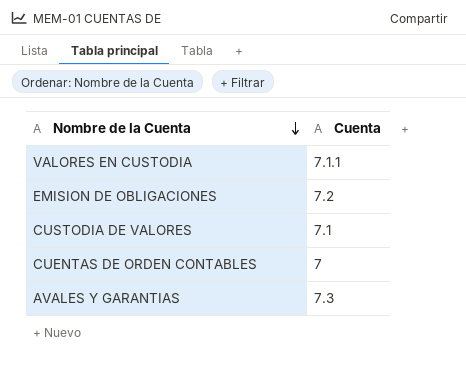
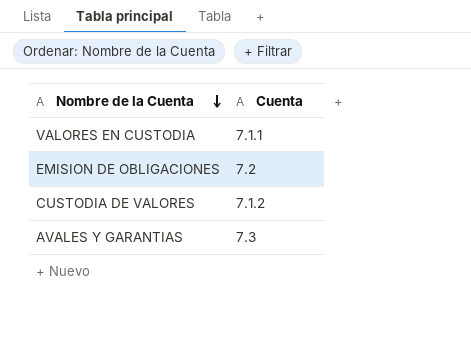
row CUENTAS DE ORDEN CONTABLES: 7 -> none
CUSTODIA DE VALORES | Cuenta: 7.1 -> 7.1.2

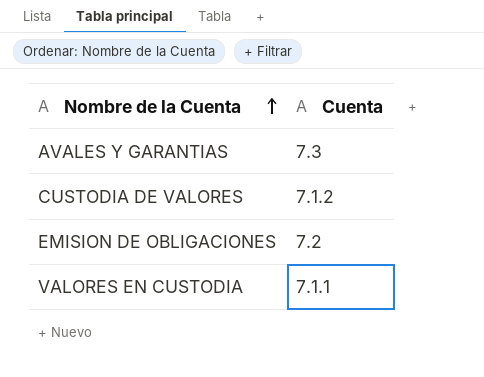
row order: Nombre de la Cuenta descending -> Nombre de la Cuenta ascending

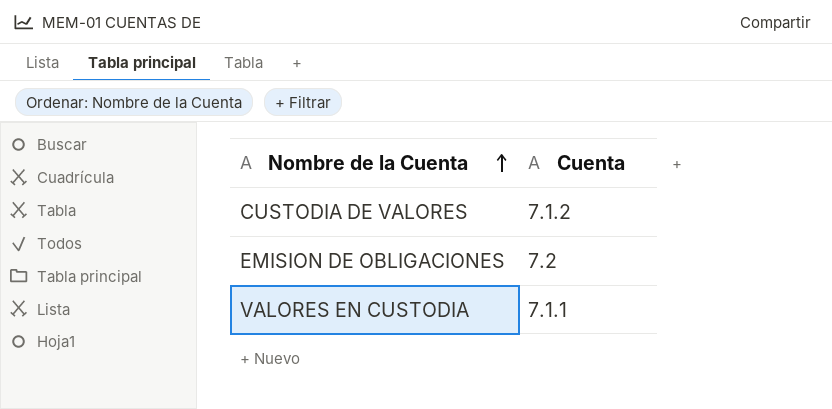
row AVALES Y GARANTIAS: 7.3 -> none

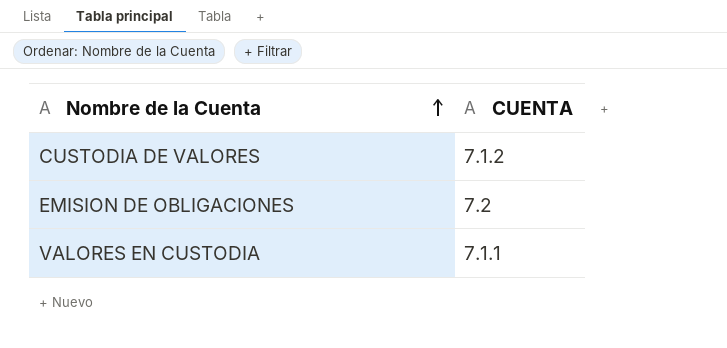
column name: Cuenta -> CUENTA

